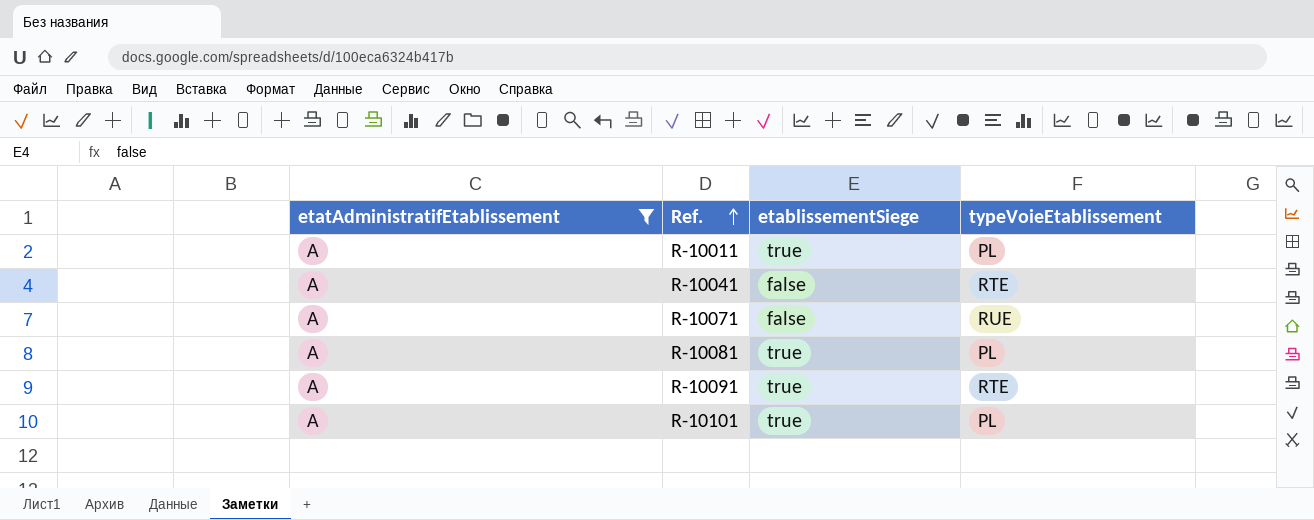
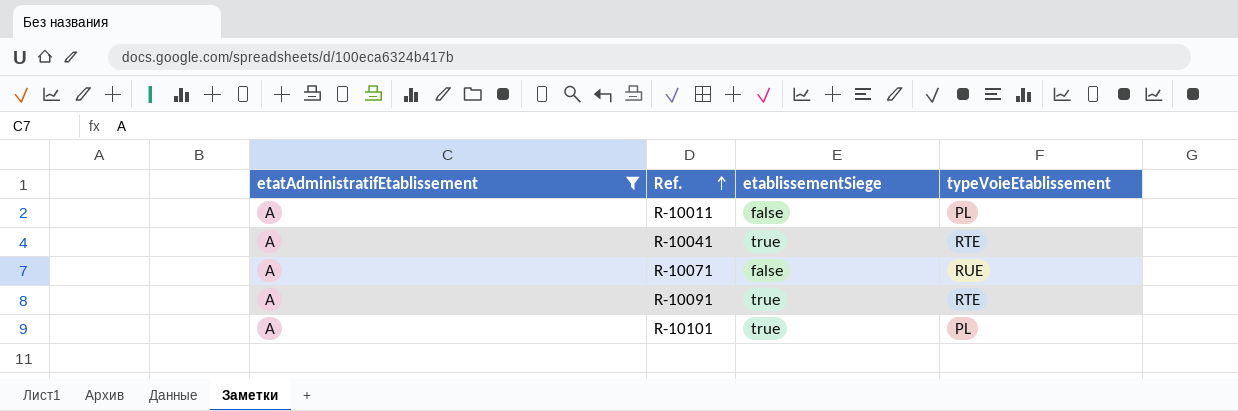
row R-10081: A | true | PL -> none
R-10011 | etablissementSiege: true -> false
R-10041 | etablissementSiege: false -> true

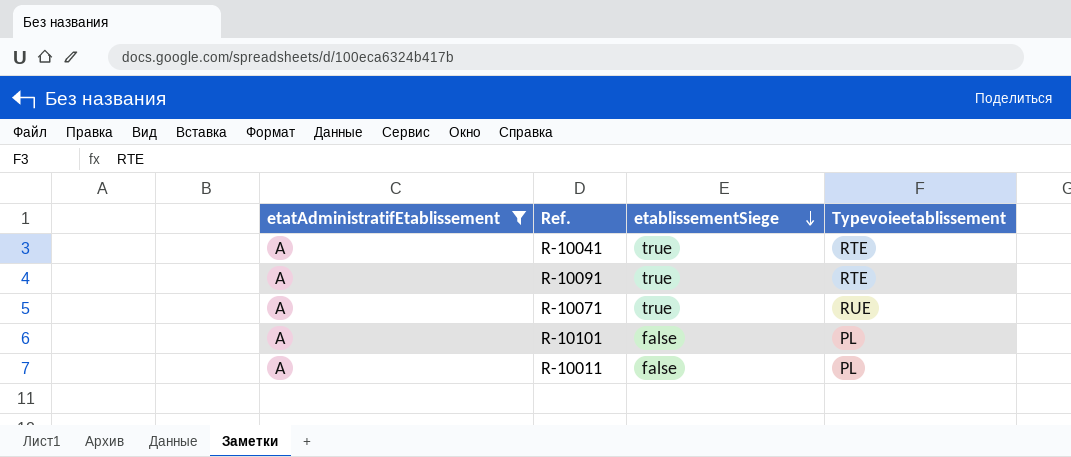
row order: Ref. ascending -> etablissementSiege descending
column name: typeVoieEtablissement -> Typevoieetablissement
R-10071 | etablissementSiege: false -> true
R-10101 | etablissementSiege: true -> false

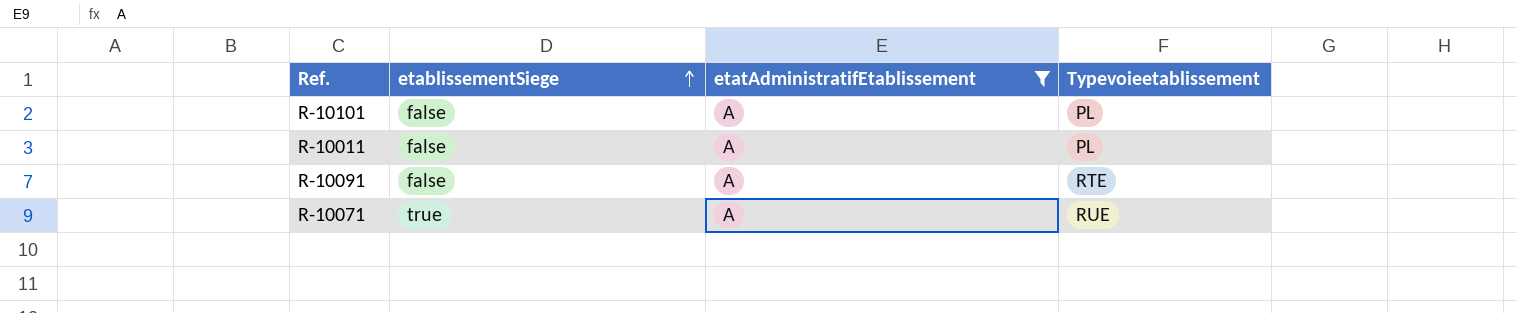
row order: etablissementSiege descending -> etablissementSiege ascending
column etatAdministratifEtablissement | position: 1 -> 3
row R-10041: A | true | RTE -> none
R-10091 | etablissementSiege: true -> false

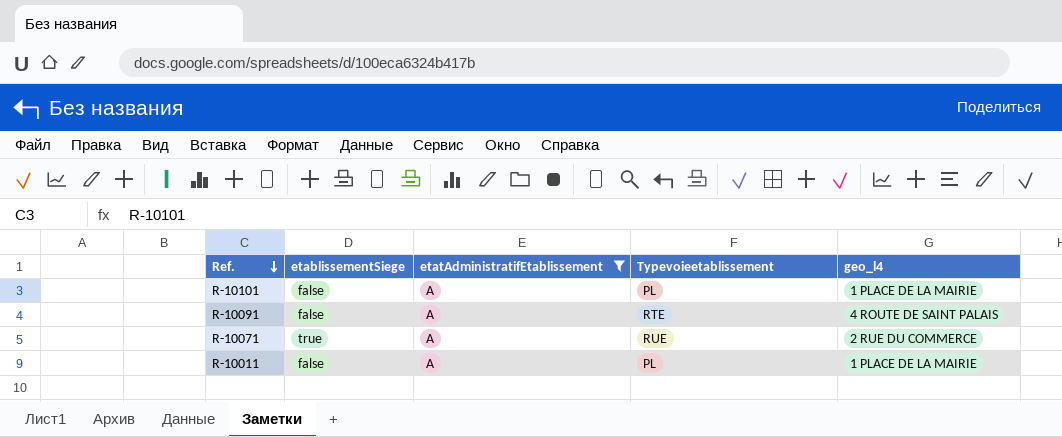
row order: etablissementSiege ascending -> Ref. descending
column geo_l4 | position: none -> 5

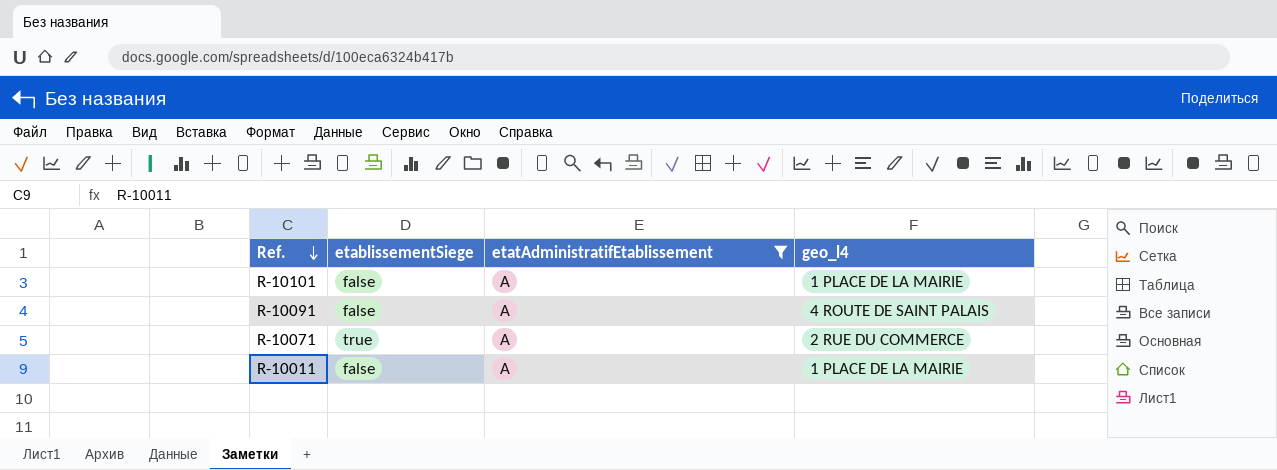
column Typevoieetablissement | position: 4 -> none

